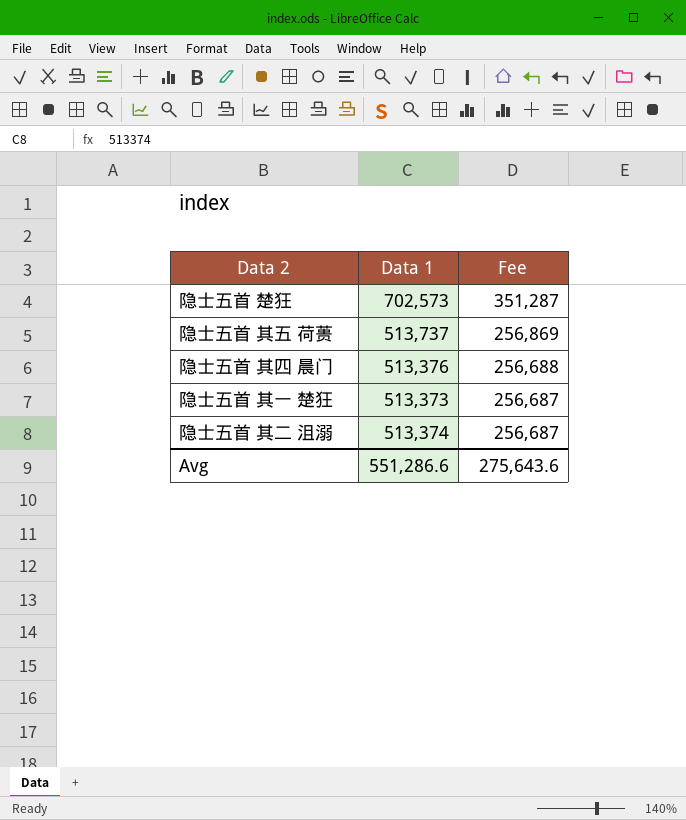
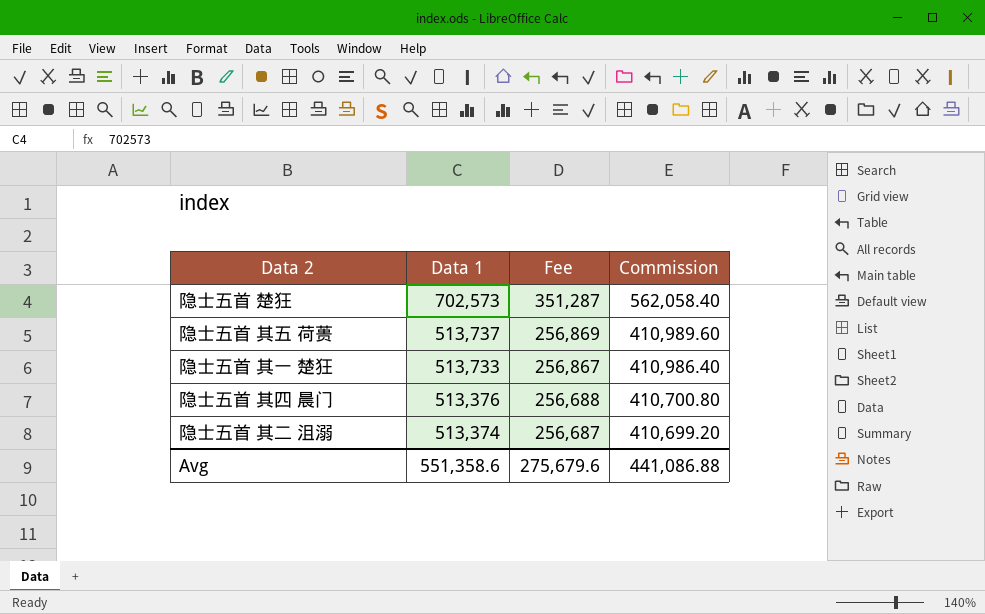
row order: Fee descending -> Data 1 descending
column Commission | formula: none -> [Data 1] * 0.8
隐士五首 其一 楚狂 | Data 1: 513,373 -> 513,733
隐士五首 其一 楚狂 | Fee: 256,687 -> 256,867
Avg | Data 1: 551,286.6 -> 551,358.6
Avg | Fee: 275,643.6 -> 275,679.6

